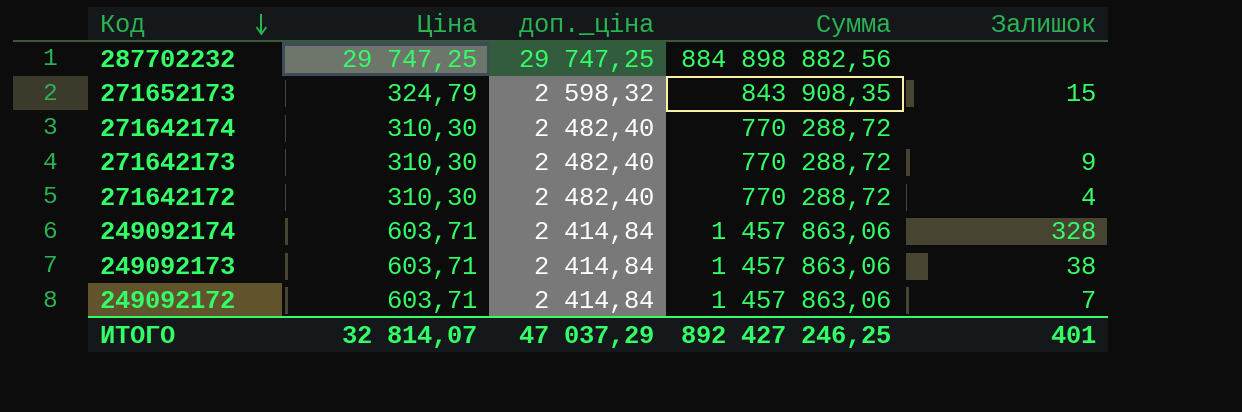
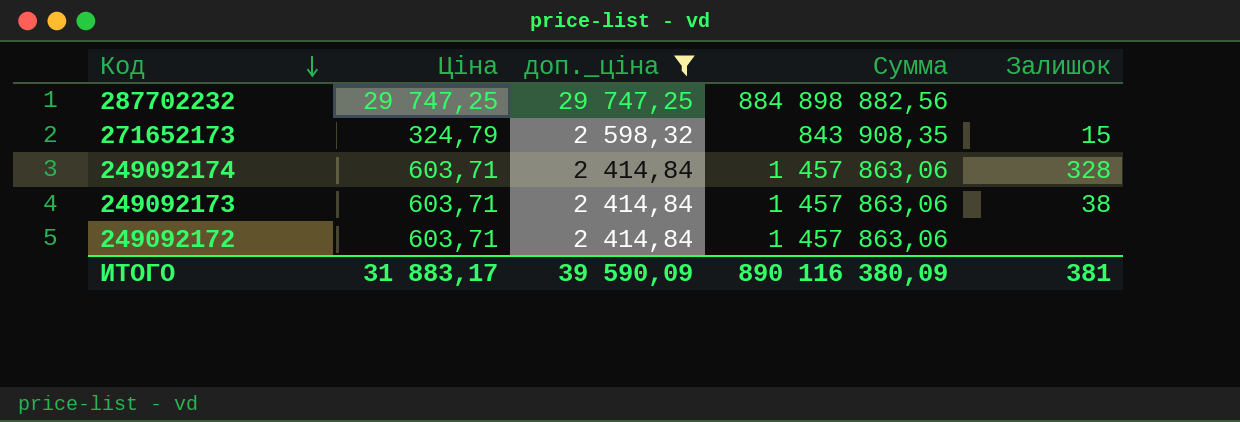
filter: none -> доп._ціна != 2 482,40
249092172 | Залишок: 7 -> none
ИТОГО | Ціна: 32 814,07 -> 31 883,17
ИТОГО | доп._ціна: 47 037,29 -> 39 590,09
ИТОГО | Сумма: 892 427 246,25 -> 890 116 380,09
ИТОГО | Залишок: 401 -> 381

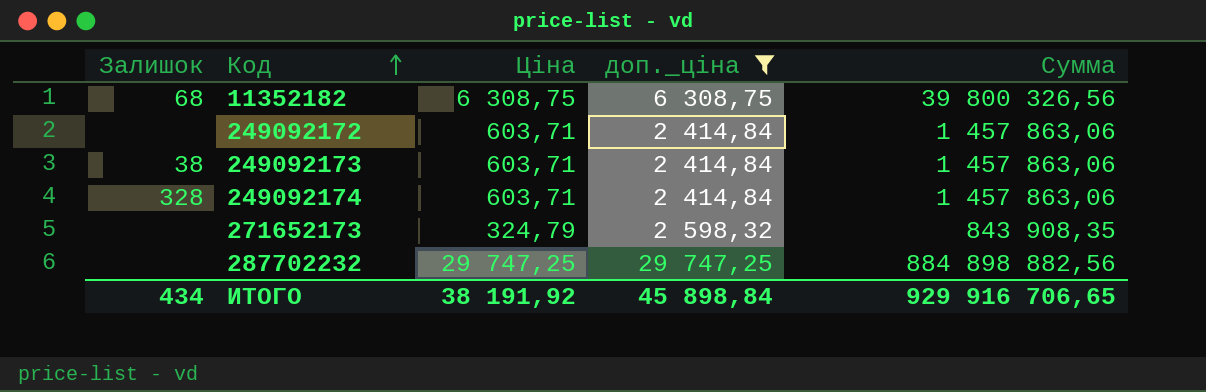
row order: Код descending -> Код ascending
column Залишок | position: 5 -> 1
row 11352182: none -> 68 | 6 308,75 | 6 308,75 | 39 800 326,56
271652173 | Залишок: 15 -> none
ИТОГО | Залишок: 381 -> 434
ИТОГО | Ціна: 31 883,17 -> 38 191,92
ИТОГО | доп._ціна: 39 590,09 -> 45 898,84
ИТОГО | Сумма: 890 116 380,09 -> 929 916 706,65

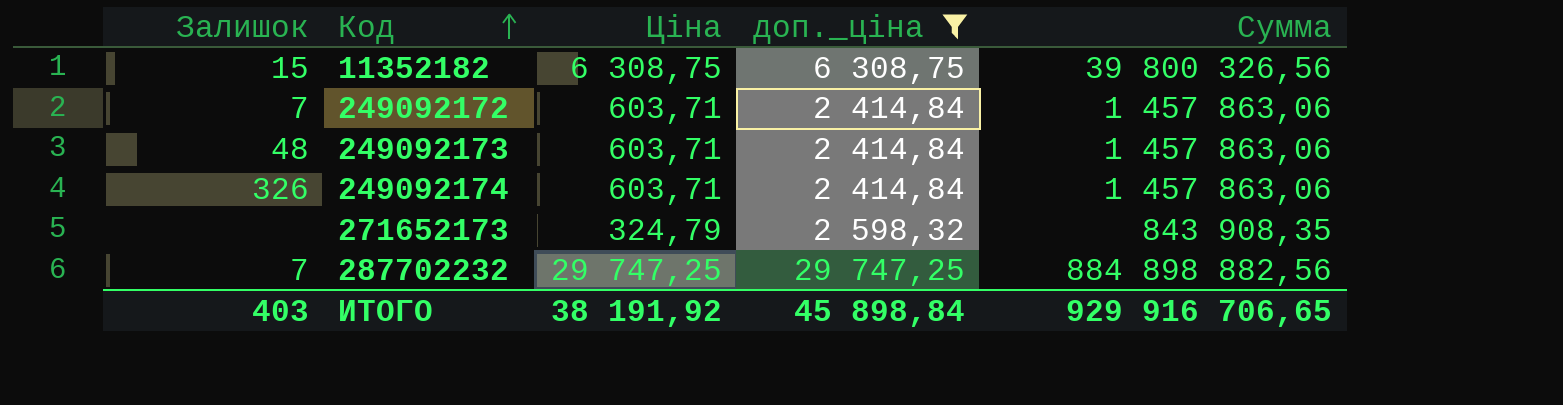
11352182 | Залишок: 68 -> 15
249092172 | Залишок: none -> 7
249092173 | Залишок: 38 -> 48
249092174 | Залишок: 328 -> 326
287702232 | Залишок: none -> 7
ИТОГО | Залишок: 434 -> 403

